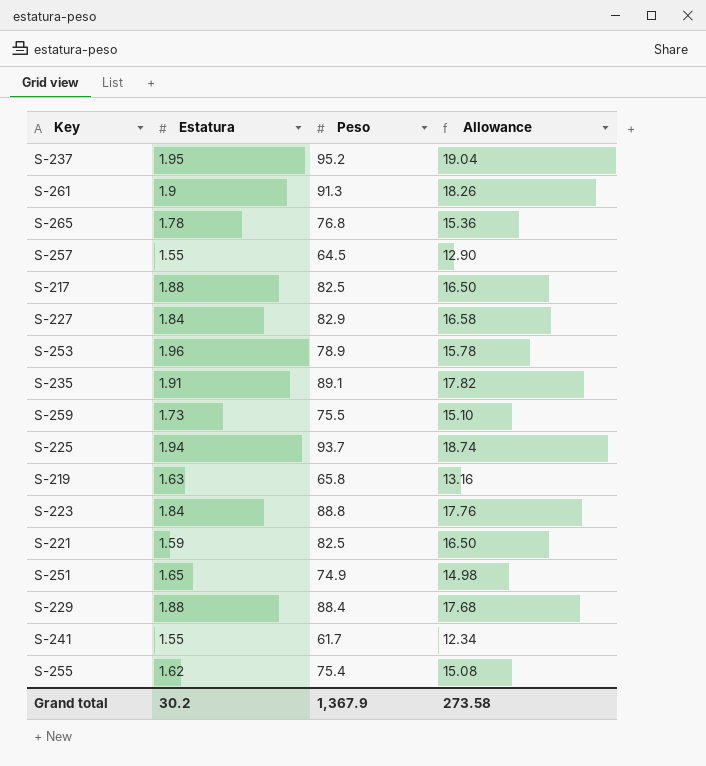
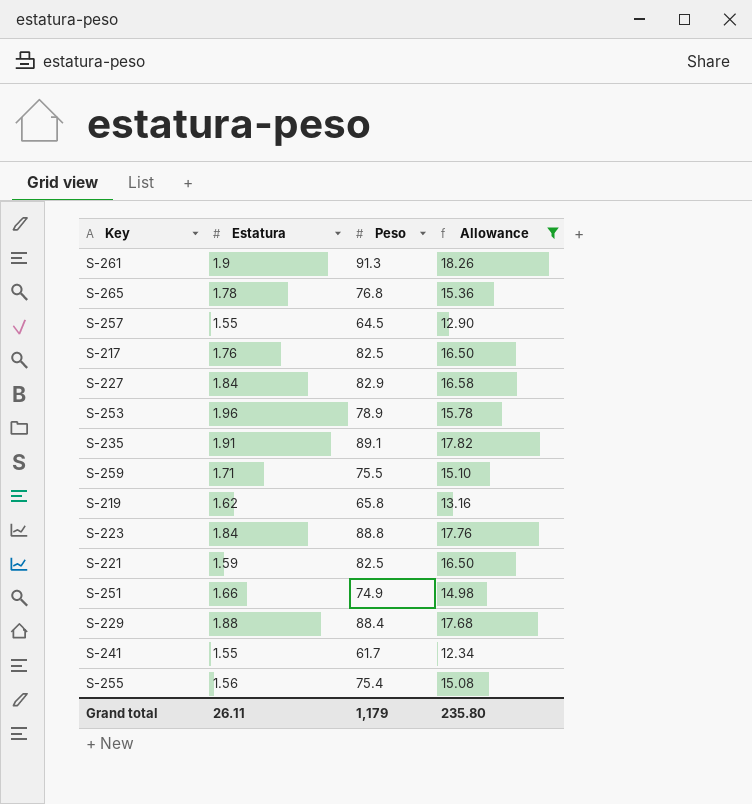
filter: none -> Allowance <= 18.26
S-217 | Estatura: 1.88 -> 1.76
S-259 | Estatura: 1.73 -> 1.71
S-219 | Estatura: 1.63 -> 1.62
S-251 | Estatura: 1.65 -> 1.66
S-255 | Estatura: 1.62 -> 1.56
Grand total | Estatura: 30.2 -> 26.11
Grand total | Peso: 1,367.9 -> 1,179
Grand total | Allowance: 273.58 -> 235.80

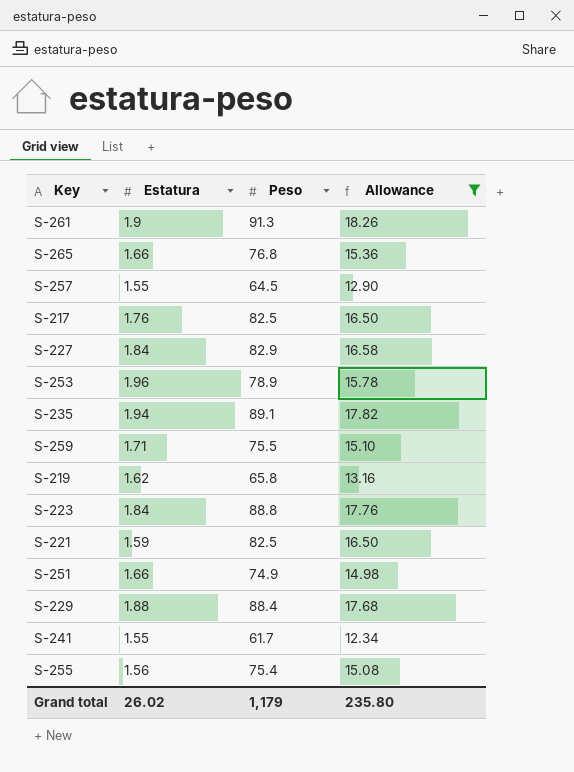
S-265 | Estatura: 1.78 -> 1.66
S-235 | Estatura: 1.91 -> 1.94
Grand total | Estatura: 26.11 -> 26.02

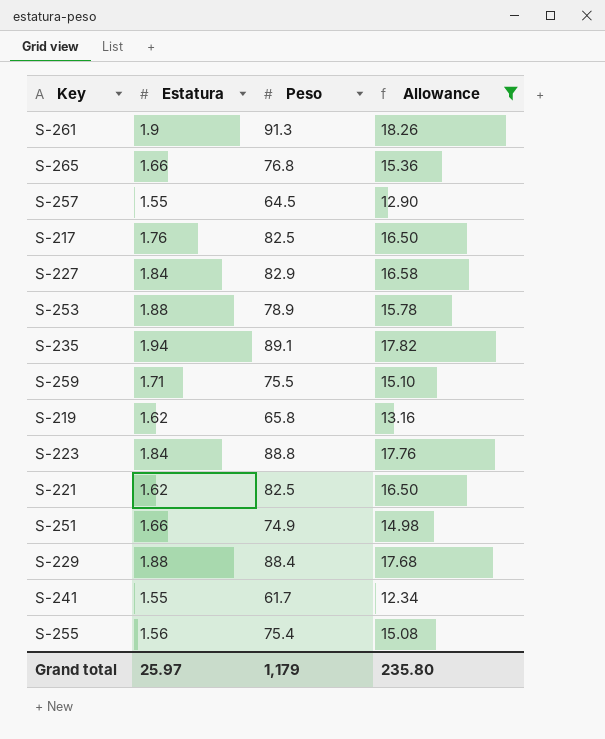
S-253 | Estatura: 1.96 -> 1.88
S-221 | Estatura: 1.59 -> 1.62
Grand total | Estatura: 26.02 -> 25.97

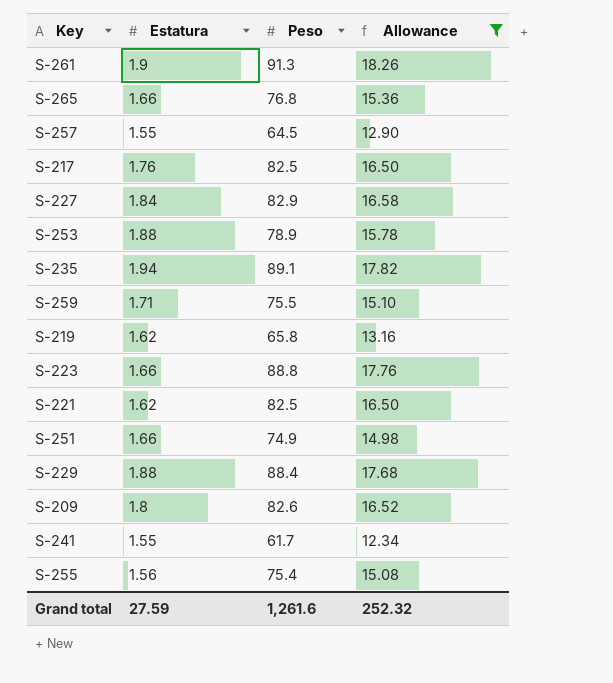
S-223 | Estatura: 1.84 -> 1.66
row S-209: none -> 1.8 | 82.6 | 16.52
Grand total | Estatura: 25.97 -> 27.59
Grand total | Peso: 1,179 -> 1,261.6
Grand total | Allowance: 235.80 -> 252.32

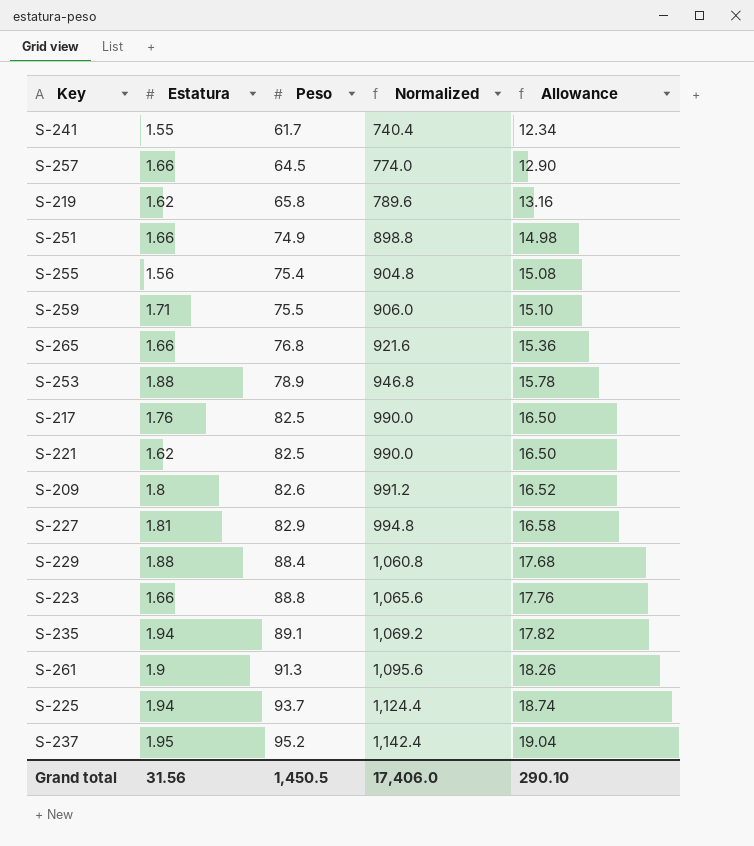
filter: Allowance <= 18.26 -> none
row order: none -> Peso ascending
column Normalized | formula: none -> [Peso] * 12
S-257 | Estatura: 1.55 -> 1.66
S-227 | Estatura: 1.84 -> 1.81
Grand total | Estatura: 27.59 -> 31.56
Grand total | Peso: 1,261.6 -> 1,450.5
Grand total | Allowance: 252.32 -> 290.10

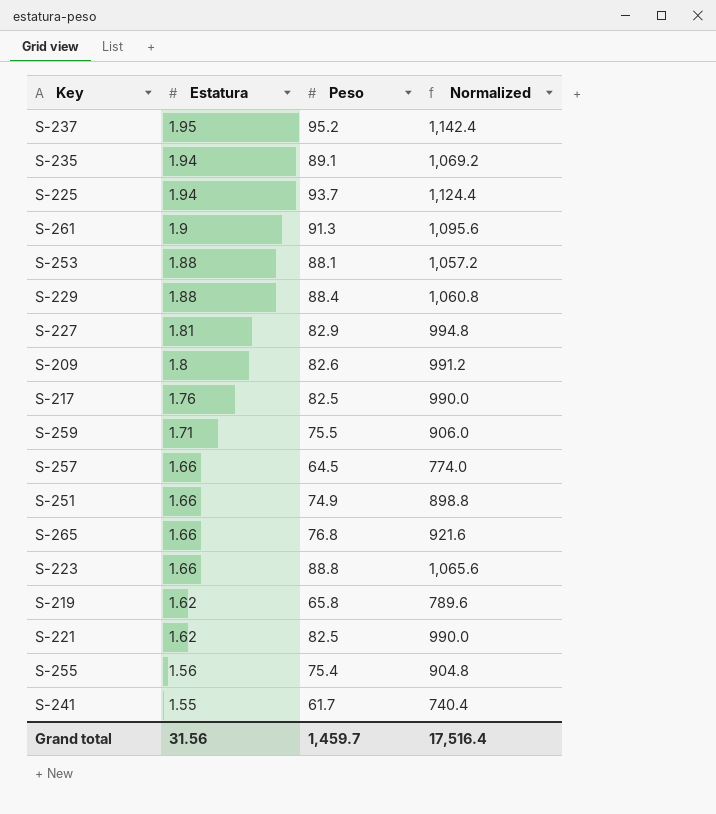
row order: Peso ascending -> Estatura descending
column Allowance | formula: [Peso] * 0.2 -> none
S-253 | Peso: 78.9 -> 88.1
S-253 | Normalized: 946.8 -> 1,057.2
Grand total | Peso: 1,450.5 -> 1,459.7
Grand total | Normalized: 17,406.0 -> 17,516.4

